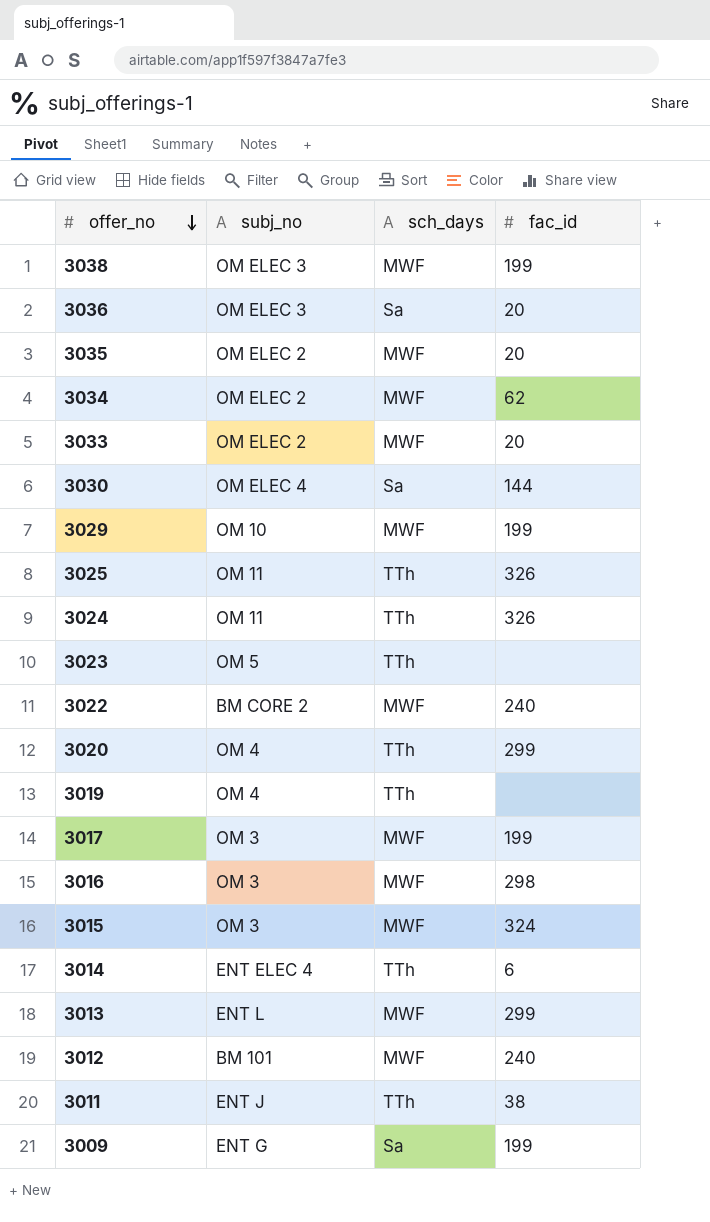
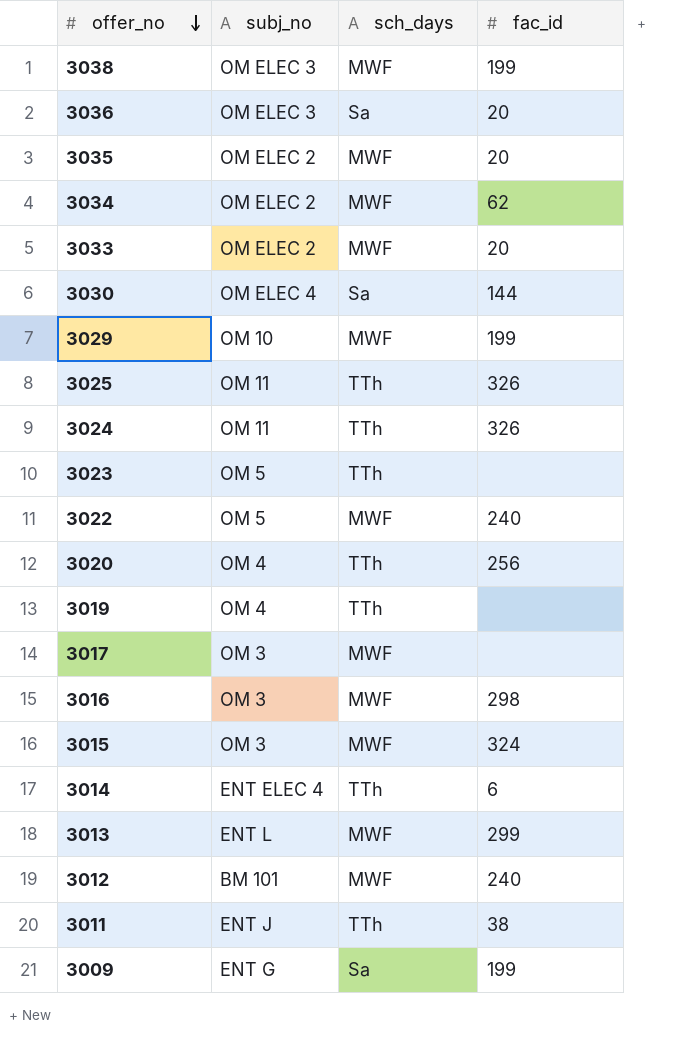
3022 | subj_no: BM CORE 2 -> OM 5
3020 | fac_id: 299 -> 256
3017 | fac_id: 199 -> none

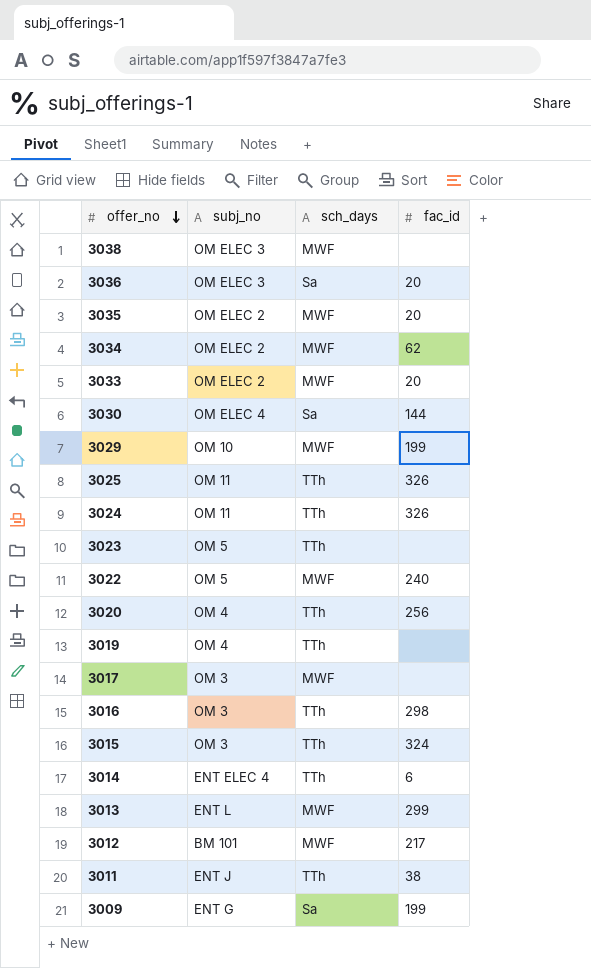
3038 | fac_id: 199 -> none
3016 | sch_days: MWF -> TTh
3015 | sch_days: MWF -> TTh
3012 | fac_id: 240 -> 217

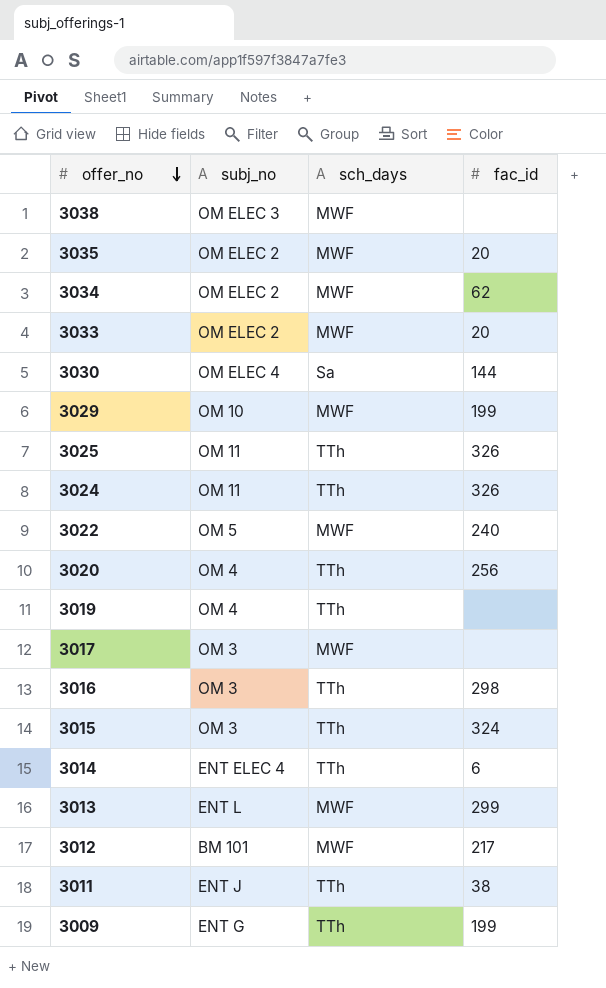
row 3036: OM ELEC 3 | Sa | 20 -> none
row 3023: OM 5 | TTh | none -> none
3009 | sch_days: Sa -> TTh

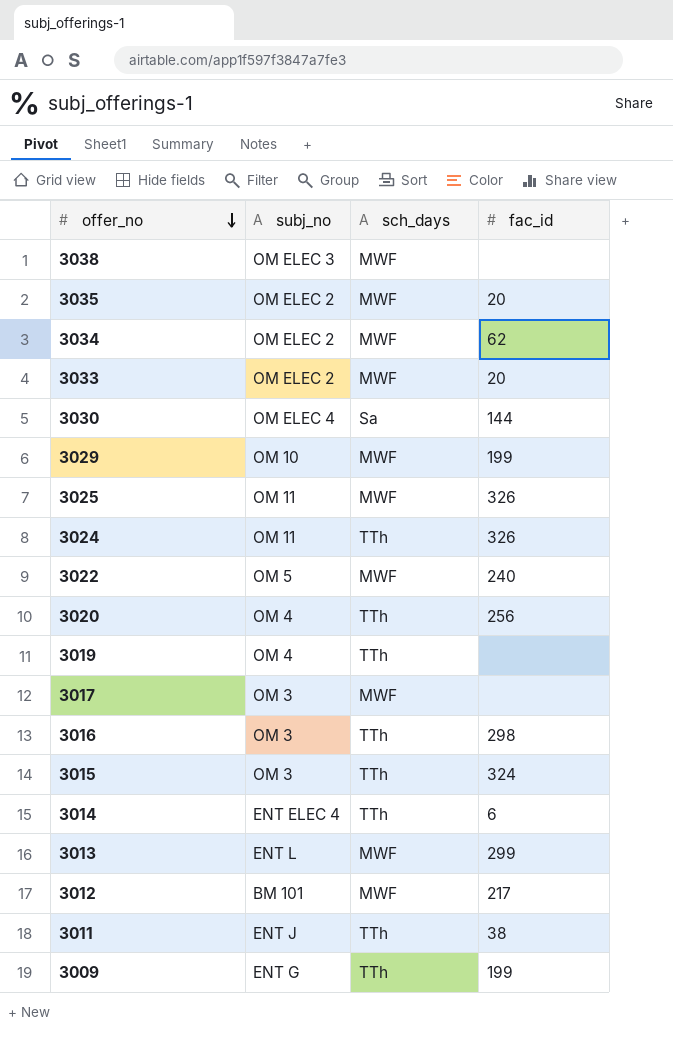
3025 | sch_days: TTh -> MWF

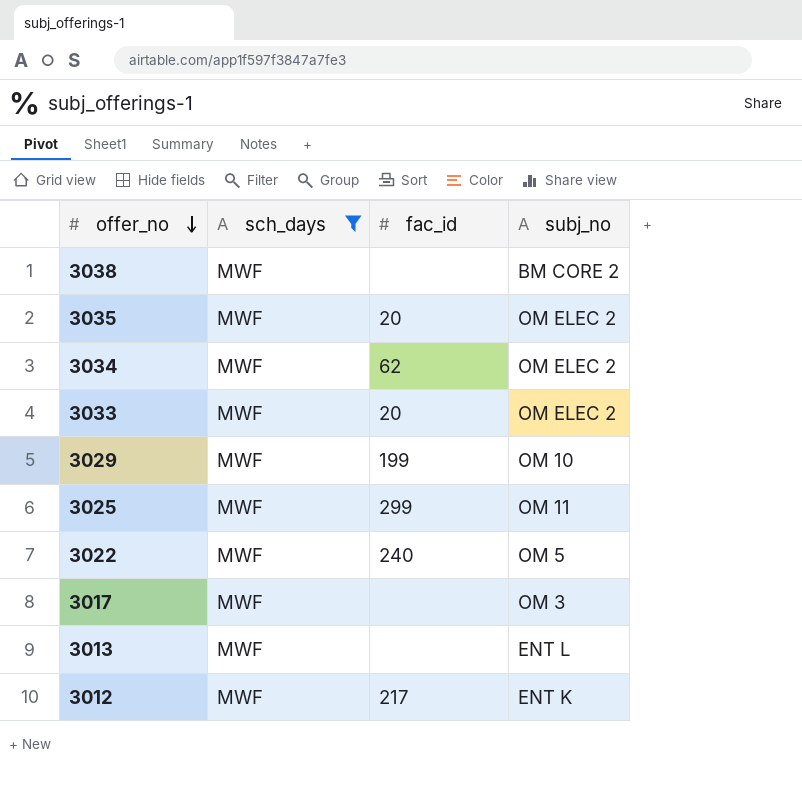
filter: none -> sch_days = MWF
column subj_no | position: 2 -> 4
3038 | subj_no: OM ELEC 3 -> BM CORE 2
3025 | fac_id: 326 -> 299
3013 | fac_id: 299 -> none
3012 | subj_no: BM 101 -> ENT K

